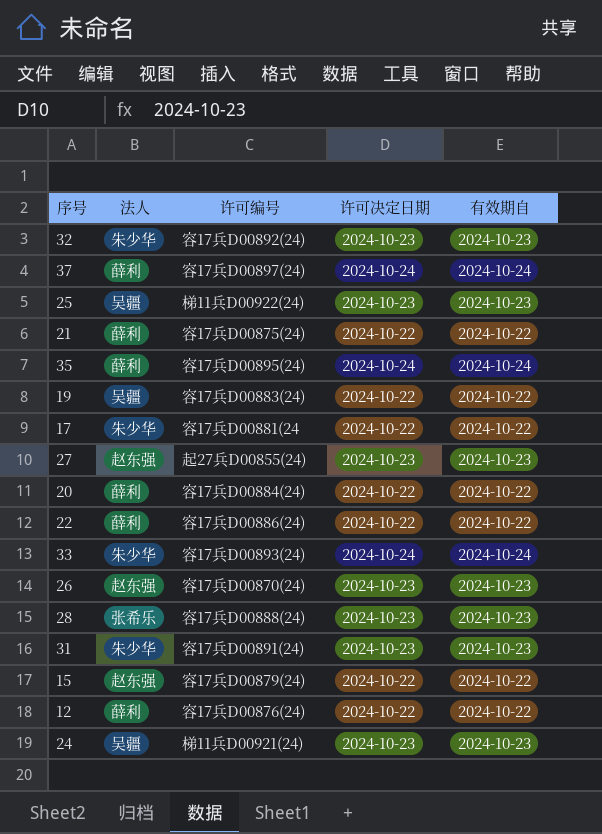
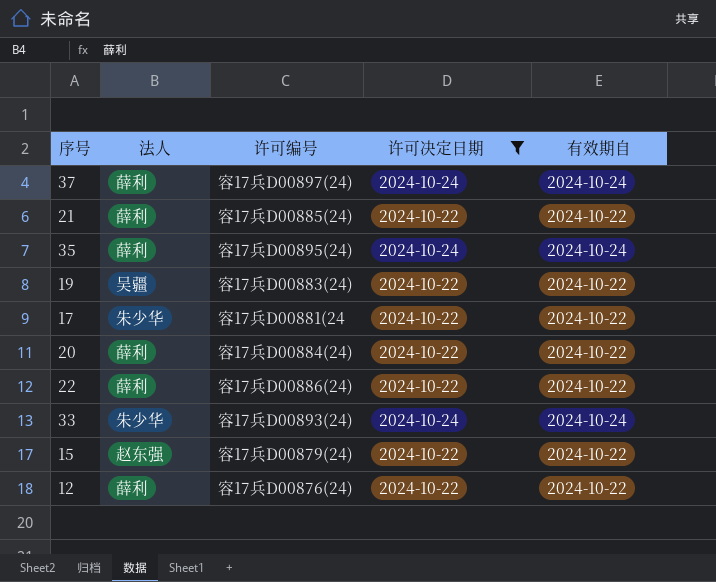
filter: none -> 许可决定日期 != 2024-10-23
21 | 许可编号: 容17兵D00875(24) -> 容17兵D00885(24)

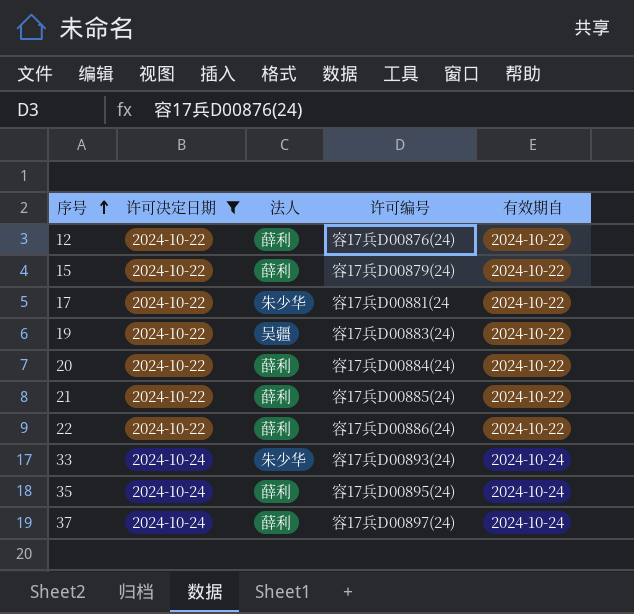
row order: none -> 序号 ascending
column 许可决定日期 | position: 4 -> 2
15 | 法人: 赵东强 -> 薛利

